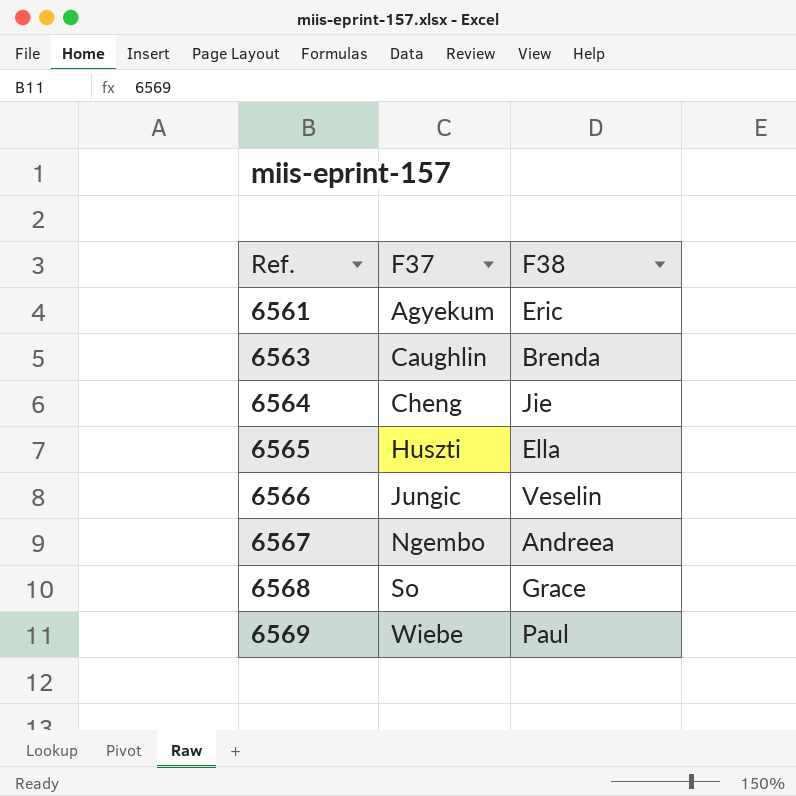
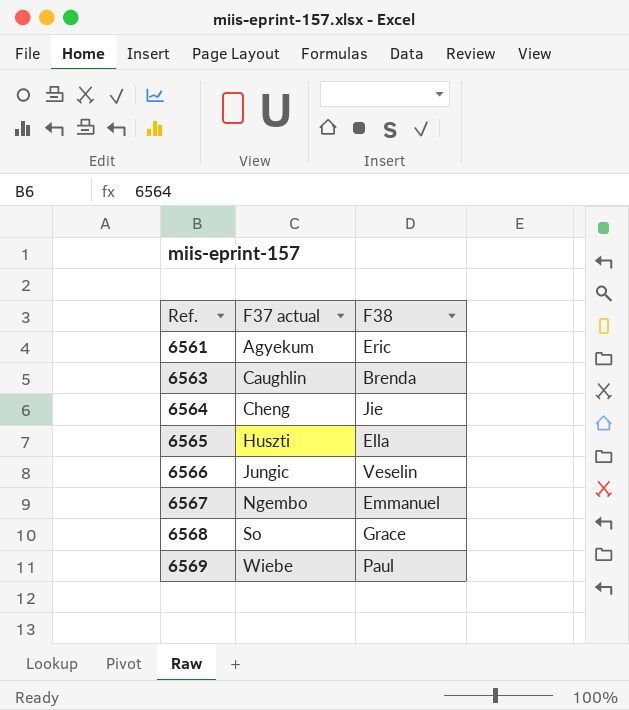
column name: F37 -> F37 actual
6567 | F38: Andreea -> Emmanuel

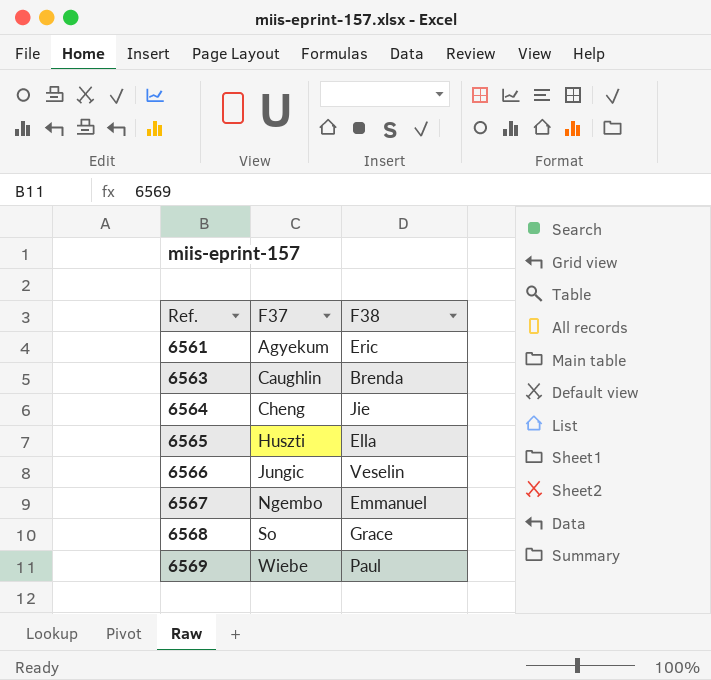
column name: F37 actual -> F37

